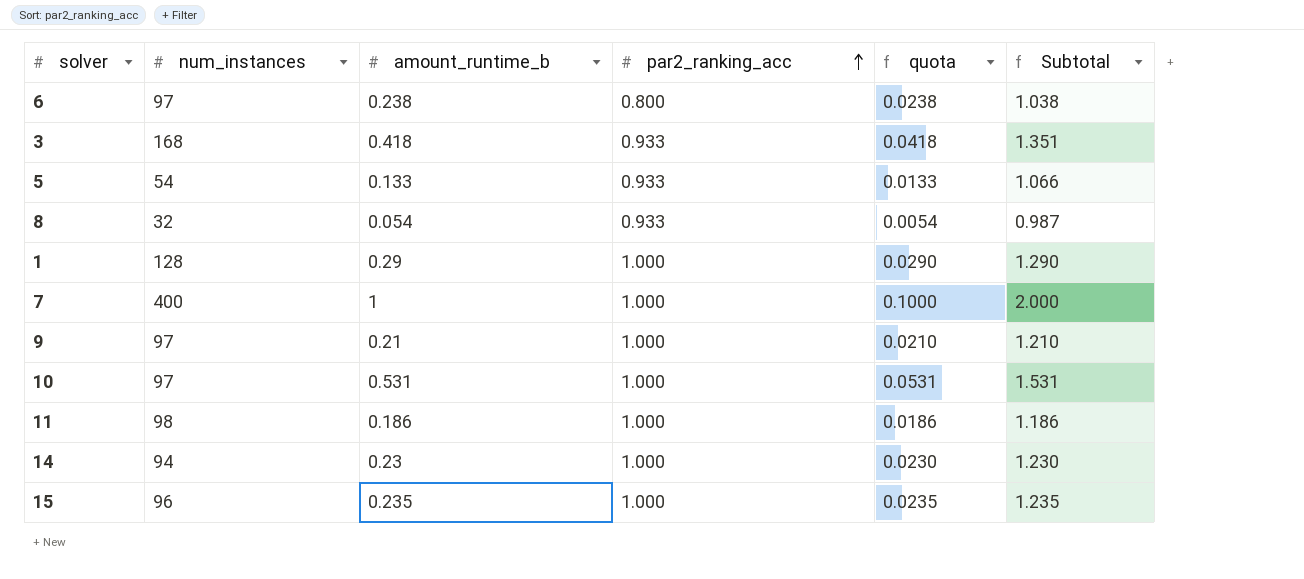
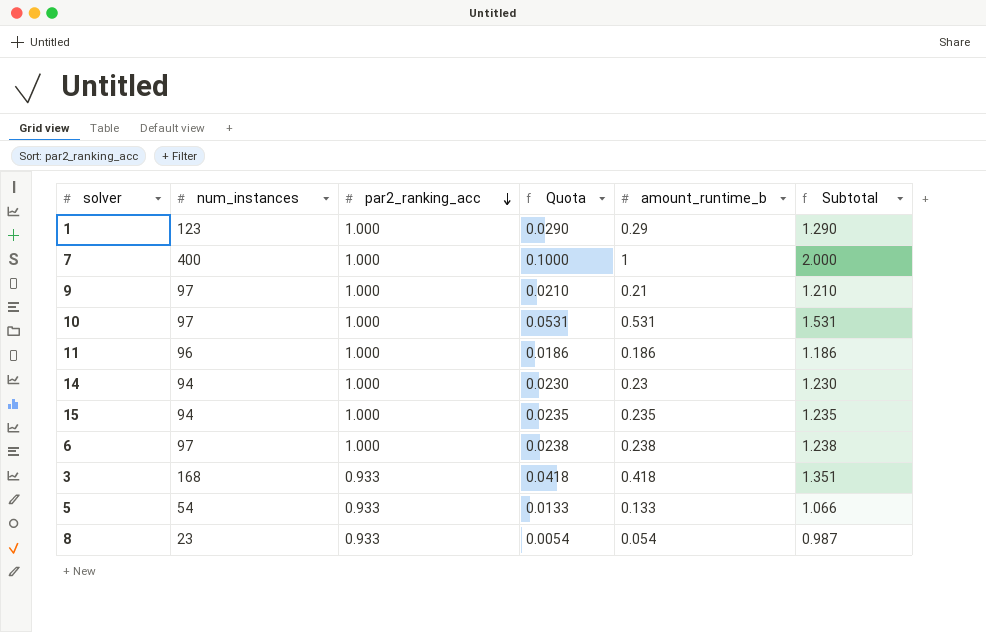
row order: par2_ranking_acc ascending -> par2_ranking_acc descending
column name: quota -> Quota
column amount_runtime_b | position: 3 -> 5
1 | num_instances: 128 -> 123
11 | num_instances: 98 -> 96
15 | num_instances: 96 -> 94
6 | par2_ranking_acc: 0.800 -> 1.000
6 | Subtotal: 1.038 -> 1.238
8 | num_instances: 32 -> 23

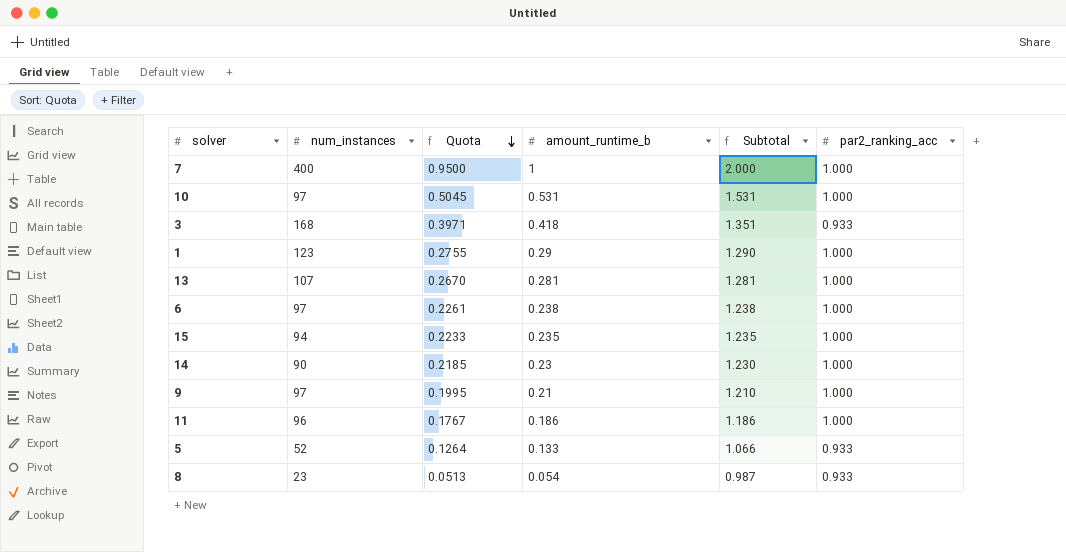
row order: par2_ranking_acc descending -> Quota descending
column Quota | formula: [amount_runtime_b] * 0.1 -> [amount_runtime_b] * 0.95
column par2_ranking_acc | position: 3 -> 6
row 13: none -> 107 | 0.2670 | 0.281 | 1.281 | 1.000
14 | num_instances: 94 -> 90
5 | num_instances: 54 -> 52

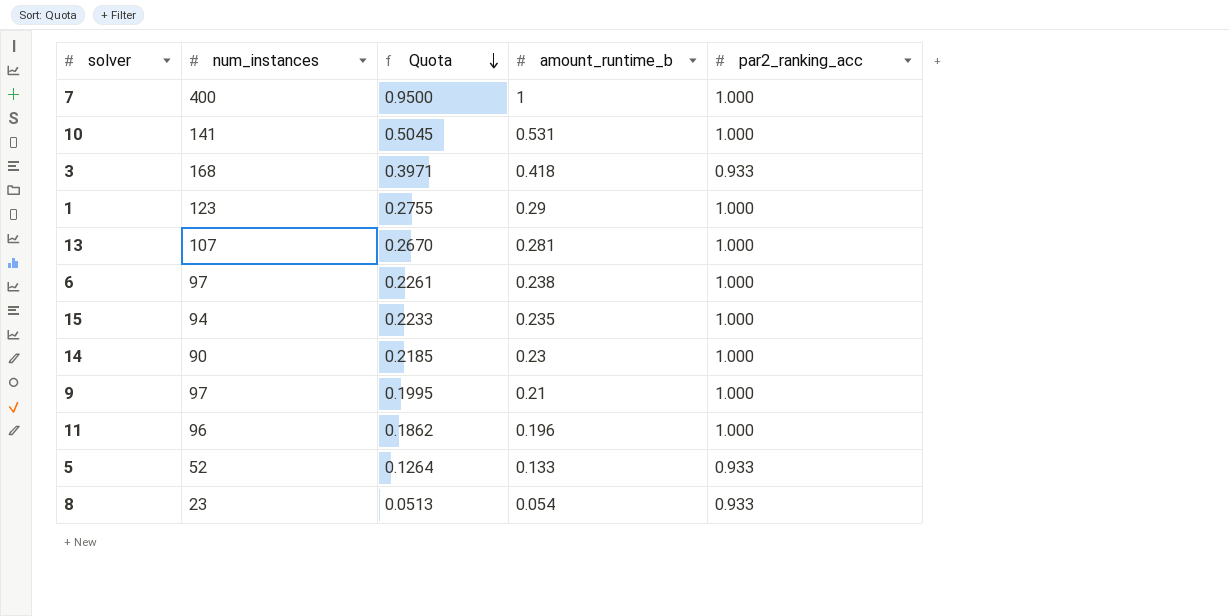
column Subtotal | formula: [amount_runtime_b] + [par2_ranking_acc] -> none
10 | num_instances: 97 -> 141
11 | Quota: 0.1767 -> 0.1862
11 | amount_runtime_b: 0.186 -> 0.196

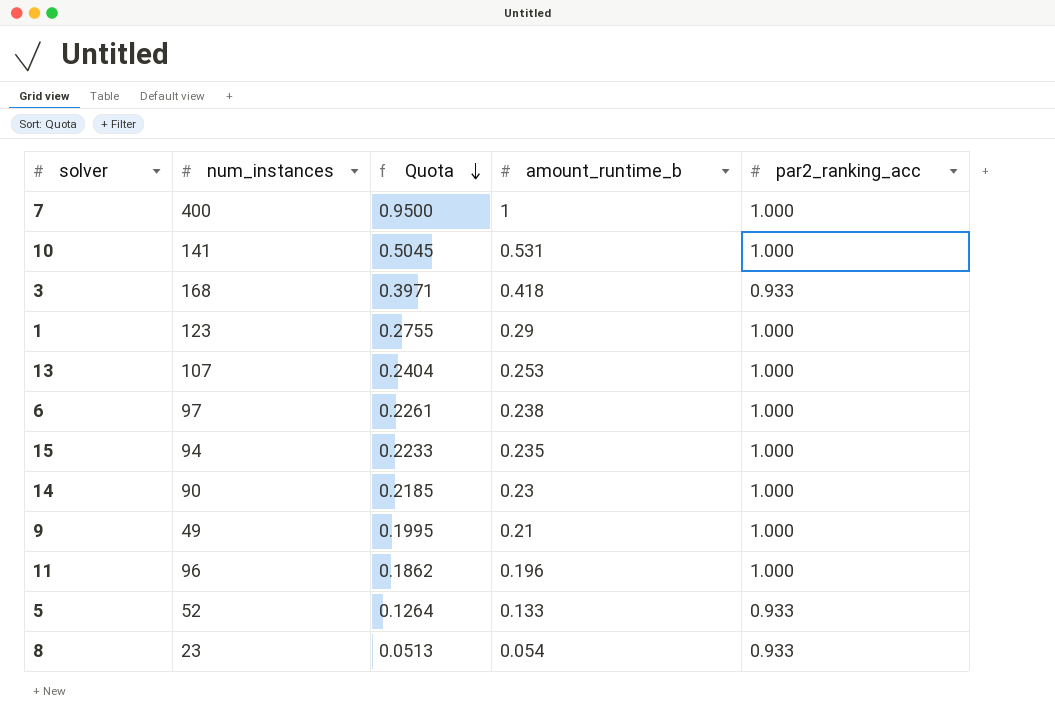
13 | Quota: 0.2670 -> 0.2404
13 | amount_runtime_b: 0.281 -> 0.253
9 | num_instances: 97 -> 49

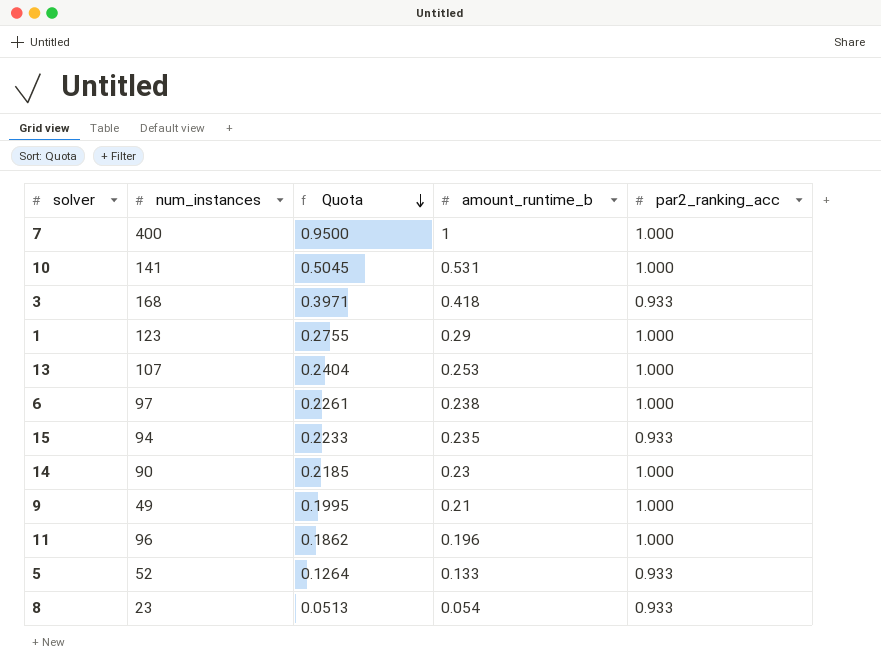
15 | par2_ranking_acc: 1.000 -> 0.933

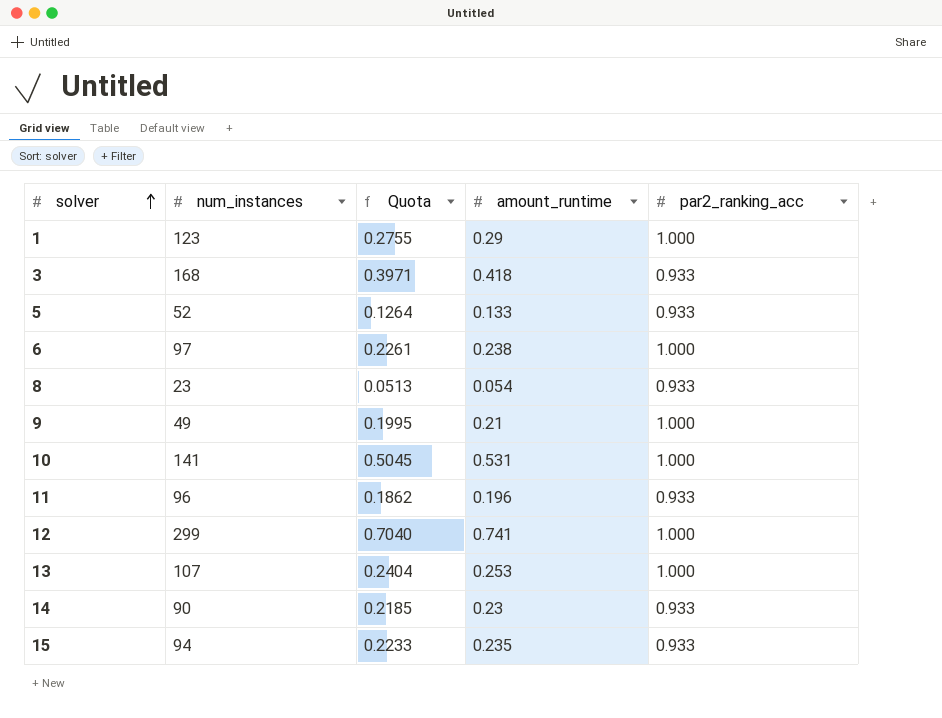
row order: Quota descending -> solver ascending
column name: amount_runtime_b -> amount_runtime
row 7: 400 | 0.9500 | 1 | 1.000 -> none
11 | par2_ranking_acc: 1.000 -> 0.933
row 12: none -> 299 | 0.7040 | 0.741 | 1.000
14 | par2_ranking_acc: 1.000 -> 0.933

